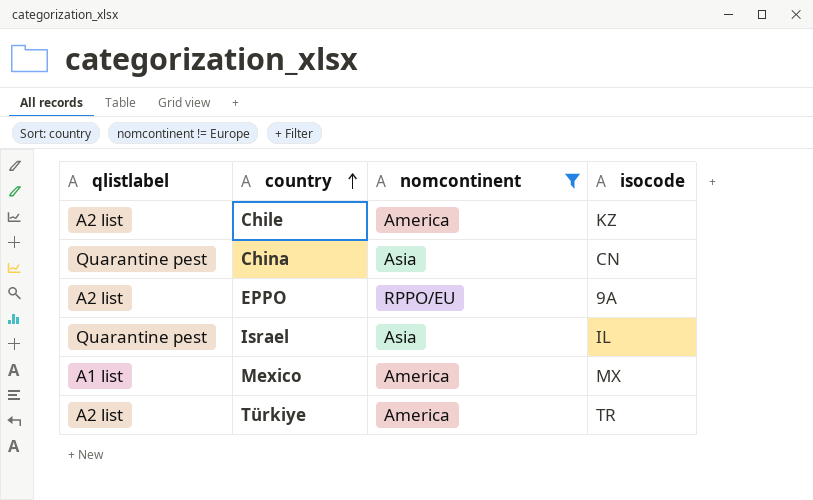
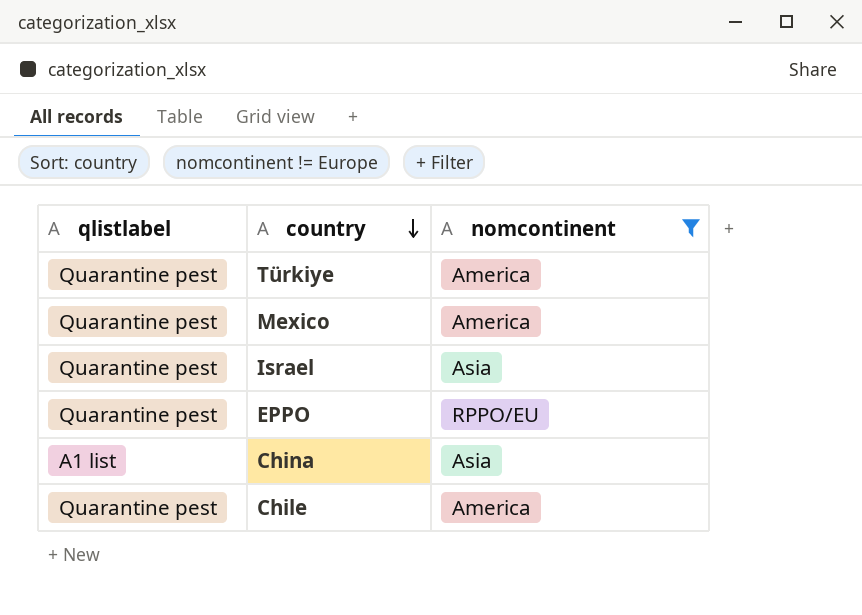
row order: country ascending -> country descending
column isocode | position: 4 -> none
Türkiye | qlistlabel: A2 list -> Quarantine pest
Mexico | qlistlabel: A1 list -> Quarantine pest
EPPO | qlistlabel: A2 list -> Quarantine pest
China | qlistlabel: Quarantine pest -> A1 list
Chile | qlistlabel: A2 list -> Quarantine pest

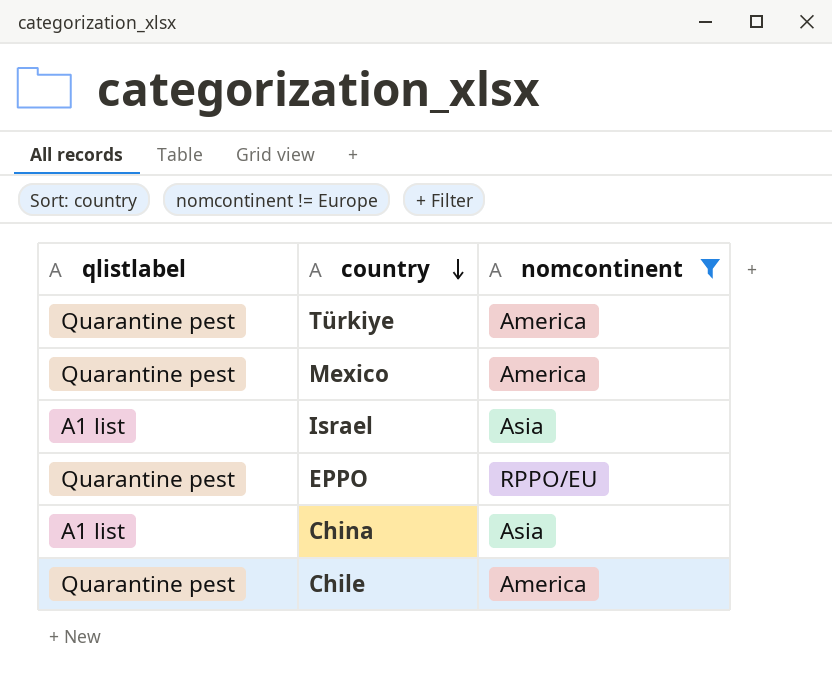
Israel | qlistlabel: Quarantine pest -> A1 list

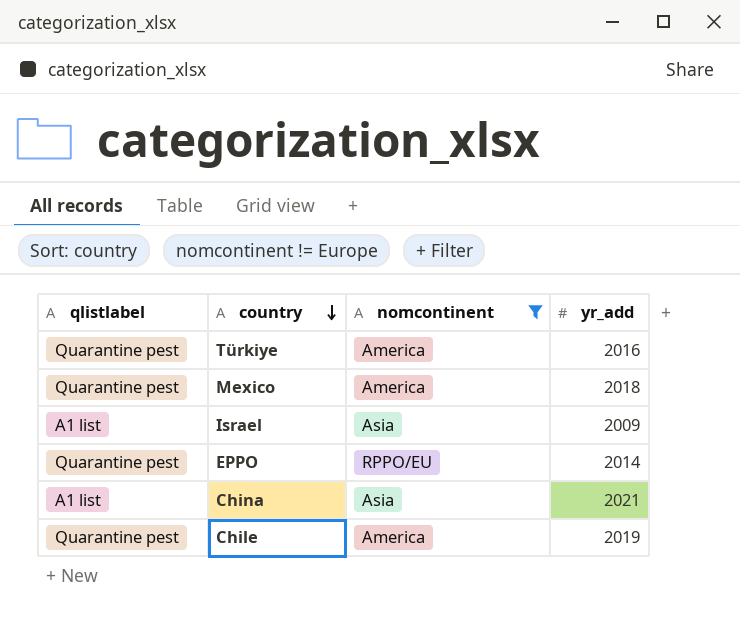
column yr_add | position: none -> 4

